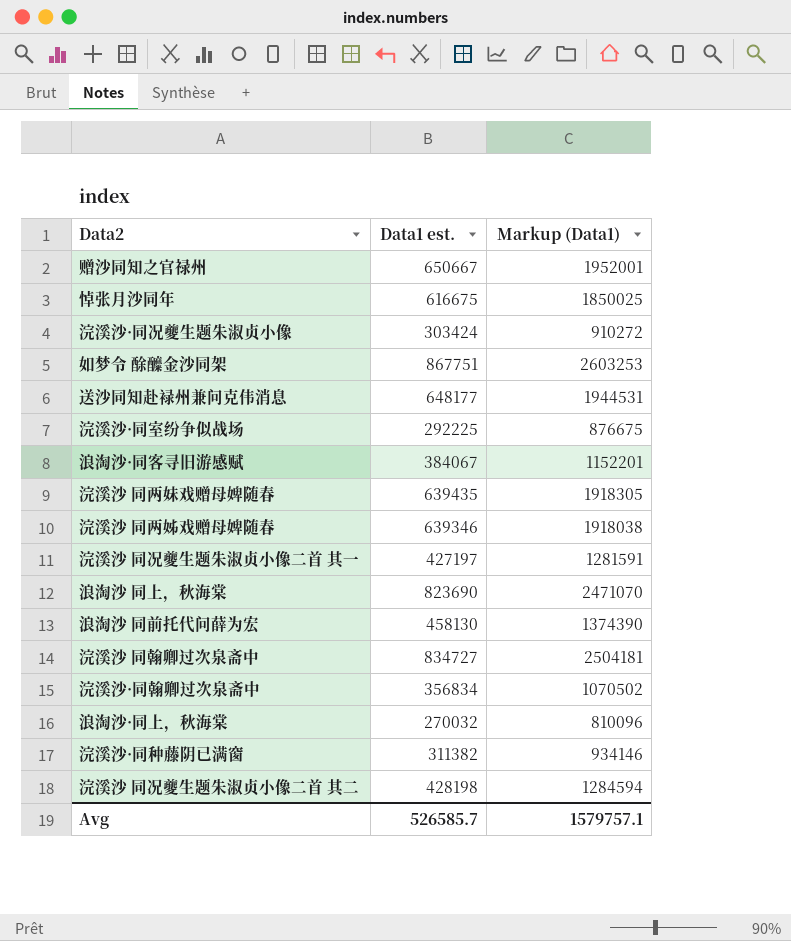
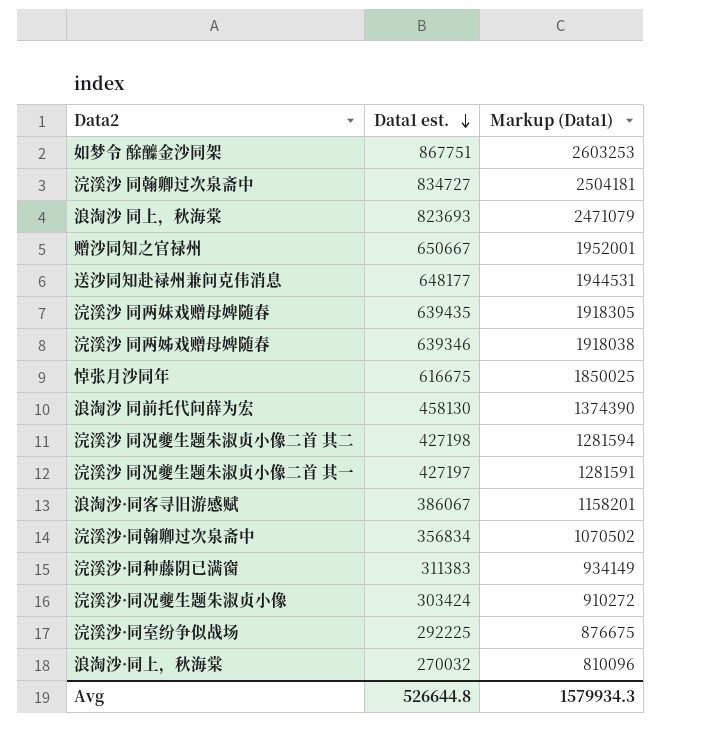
row order: none -> Data1 est. descending
浪淘沙 同上，秋海棠 | Data1 est.: 823690 -> 823693
浪淘沙 同上，秋海棠 | Markup (Data1): 2471070 -> 2471079
浣溪沙 同况夔生题朱淑贞小像二首 其二 | Data1 est.: 428198 -> 427198
浣溪沙 同况夔生题朱淑贞小像二首 其二 | Markup (Data1): 1284594 -> 1281594
浪淘沙·同客寻旧游感赋 | Data1 est.: 384067 -> 386067
浪淘沙·同客寻旧游感赋 | Markup (Data1): 1152201 -> 1158201
浣溪沙·同种藤阴已满窗 | Data1 est.: 311382 -> 311383
浣溪沙·同种藤阴已满窗 | Markup (Data1): 934146 -> 934149
Avg | Data1 est.: 526585.7 -> 526644.8
Avg | Markup (Data1): 1579757.1 -> 1579934.3

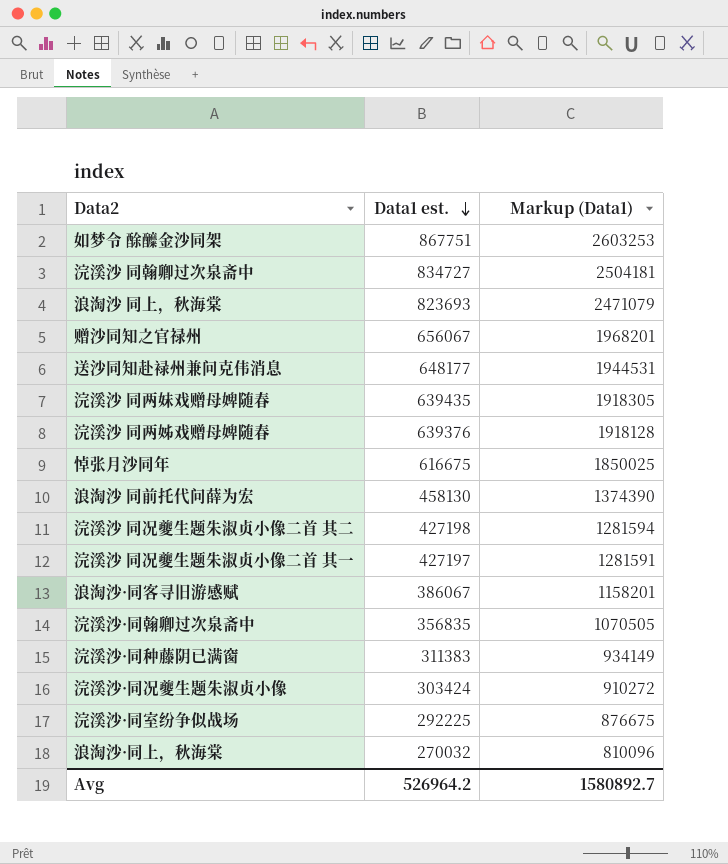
赠沙同知之官禄州 | Data1 est.: 650667 -> 656067
赠沙同知之官禄州 | Markup (Data1): 1952001 -> 1968201
浣溪沙 同两姊戏赠母婢随春 | Data1 est.: 639346 -> 639376
浣溪沙 同两姊戏赠母婢随春 | Markup (Data1): 1918038 -> 1918128
浣溪沙·同翰卿过次泉斋中 | Data1 est.: 356834 -> 356835
浣溪沙·同翰卿过次泉斋中 | Markup (Data1): 1070502 -> 1070505
Avg | Data1 est.: 526644.8 -> 526964.2
Avg | Markup (Data1): 1579934.3 -> 1580892.7

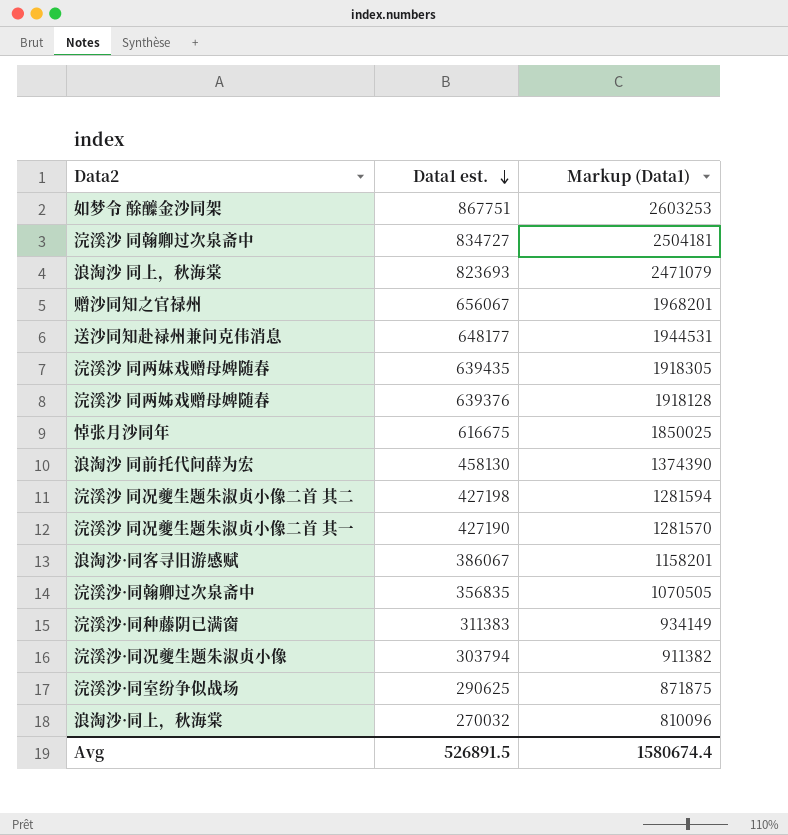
浣溪沙 同况夔生题朱淑贞小像二首 其一 | Data1 est.: 427197 -> 427190
浣溪沙 同况夔生题朱淑贞小像二首 其一 | Markup (Data1): 1281591 -> 1281570
浣溪沙·同况夔生题朱淑贞小像 | Data1 est.: 303424 -> 303794
浣溪沙·同况夔生题朱淑贞小像 | Markup (Data1): 910272 -> 911382
浣溪沙·同室纷争似战场 | Data1 est.: 292225 -> 290625
浣溪沙·同室纷争似战场 | Markup (Data1): 876675 -> 871875
Avg | Data1 est.: 526964.2 -> 526891.5
Avg | Markup (Data1): 1580892.7 -> 1580674.4

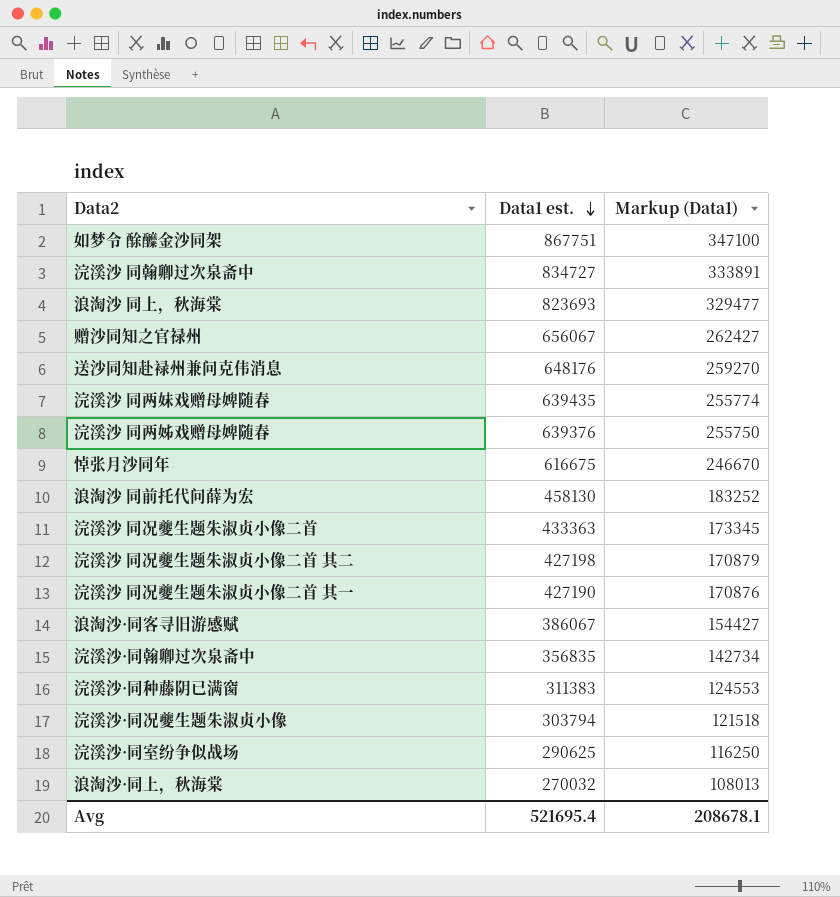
column Markup (Data1) | formula: [Data1 est.] * 3 -> [Data1 est.] * 0.4
送沙同知赴䘵州兼问克伟消息 | Data1 est.: 648177 -> 648176
row 浣溪沙 同况夔生题朱淑贞小像二首: none -> 433363 | 173345
Avg | Data1 est.: 526891.5 -> 521695.4
Avg | Markup (Data1): 1580674.4 -> 208678.1

